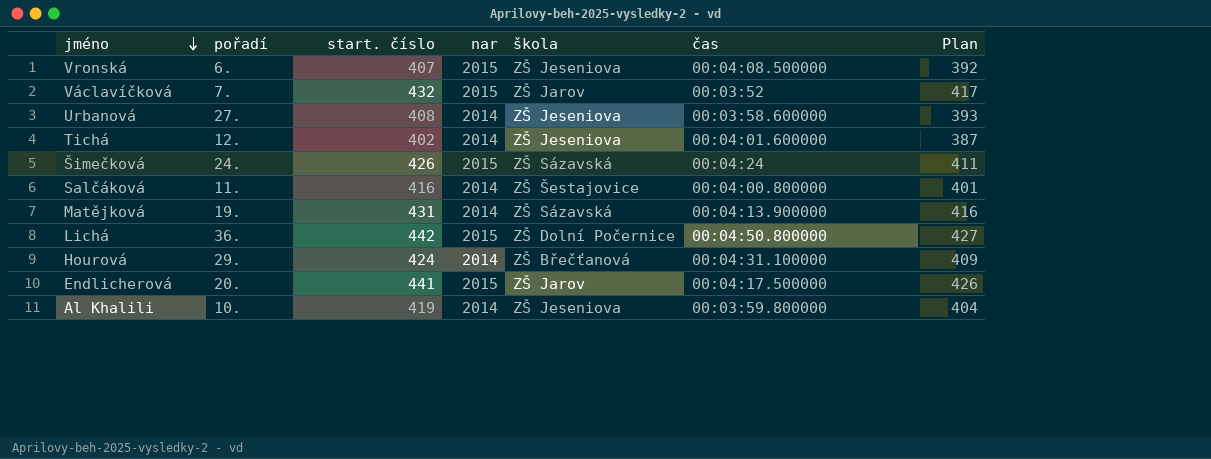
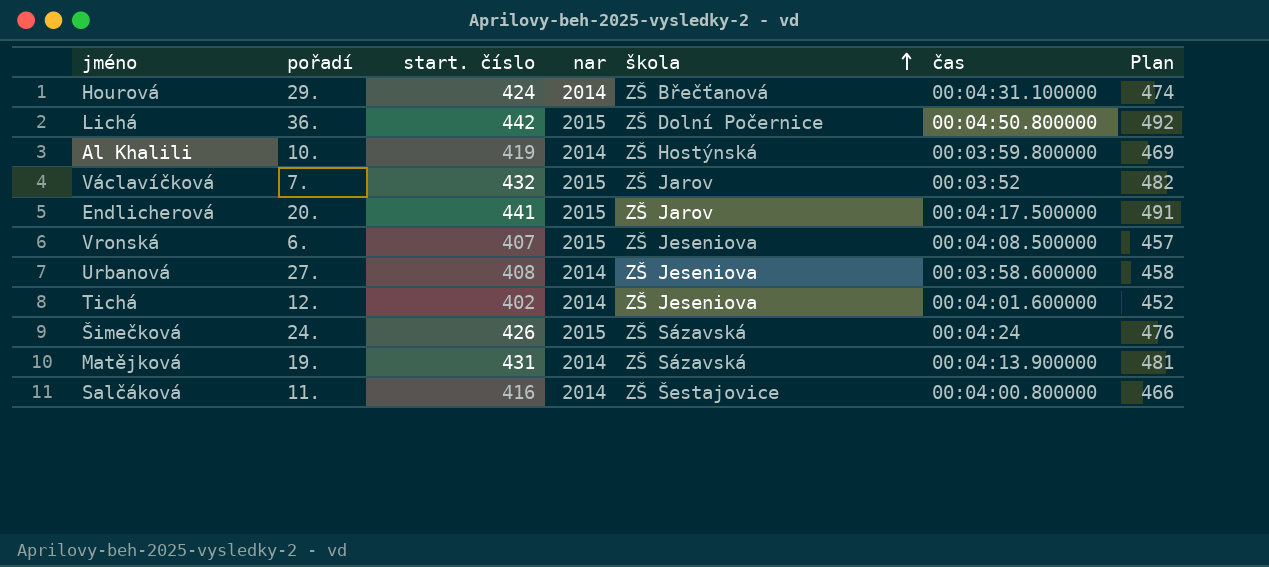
row order: jméno descending -> škola ascending
column Plan | formula: [start. číslo] - 15 -> [start. číslo] + 50
Al Khalili | škola: ZŠ Jeseniova -> ZŠ Hostýnská

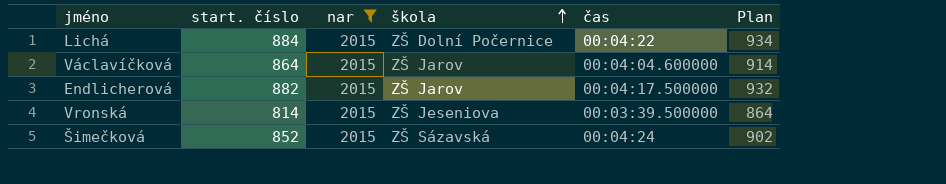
filter: none -> nar = 2015
column pořadí | position: 2 -> none
Lichá | start. číslo: 442 -> 884
Lichá | čas: 00:04:50.800000 -> 00:04:22
Lichá | Plan: 492 -> 934
Václavíčková | start. číslo: 432 -> 864
Václavíčková | čas: 00:03:52 -> 00:04:04.600000
Václavíčková | Plan: 482 -> 914
Endlicherová | start. číslo: 441 -> 882
Endlicherová | Plan: 491 -> 932
Vronská | start. číslo: 407 -> 814
Vronská | čas: 00:04:08.500000 -> 00:03:39.500000
Vronská | Plan: 457 -> 864
Šimečková | start. číslo: 426 -> 852
Šimečková | Plan: 476 -> 902

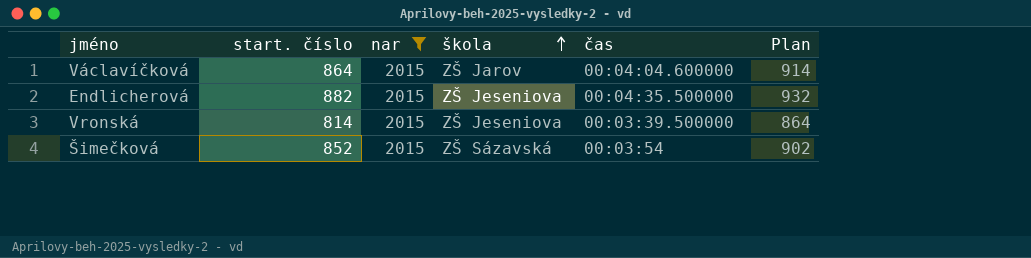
row Lichá: 884 | 2015 | ZŠ Dolní Počernice | 00:04:22 | 934 -> none
Endlicherová | škola: ZŠ Jarov -> ZŠ Jeseniova
Endlicherová | čas: 00:04:17.500000 -> 00:04:35.500000
Šimečková | čas: 00:04:24 -> 00:03:54

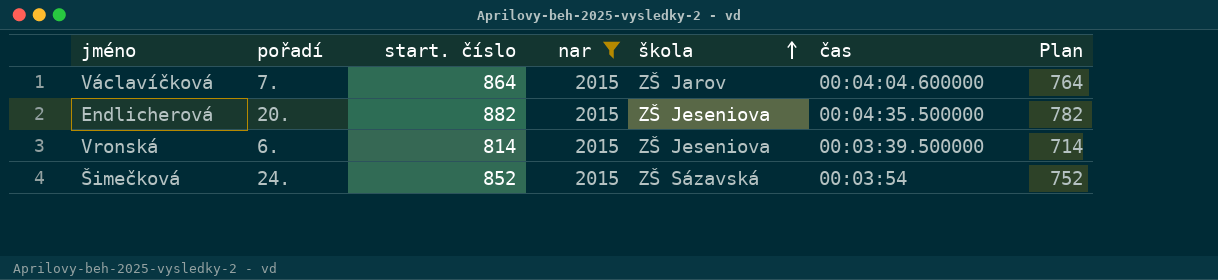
column pořadí | position: none -> 2
column Plan | formula: [start. číslo] + 50 -> [start. číslo] - 100

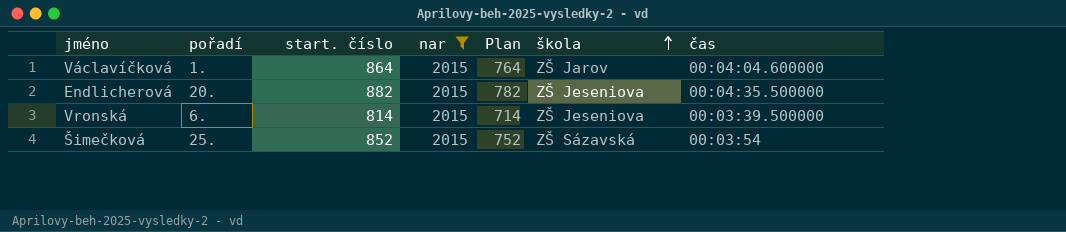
column Plan | position: 7 -> 5
Václavíčková | pořadí: 7. -> 1.
Šimečková | pořadí: 24. -> 25.

